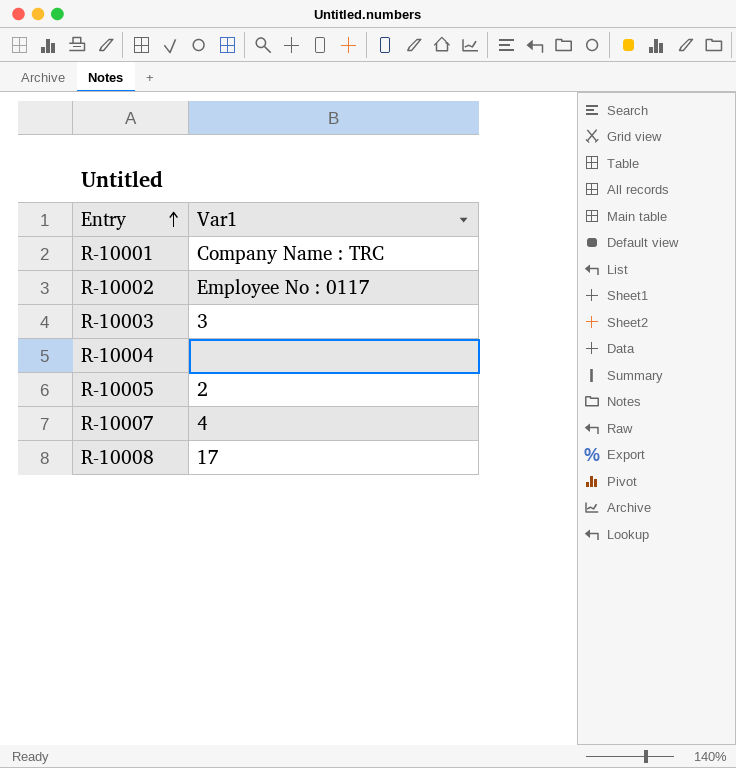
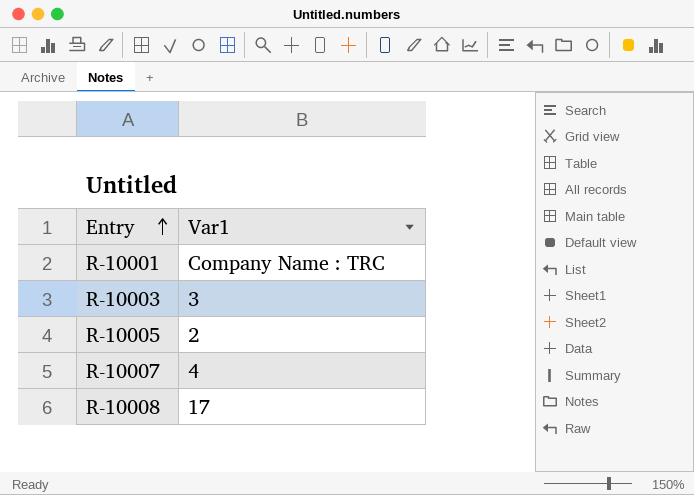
row R-10002: Employee No : 0117 -> none
row R-10004: none -> none

